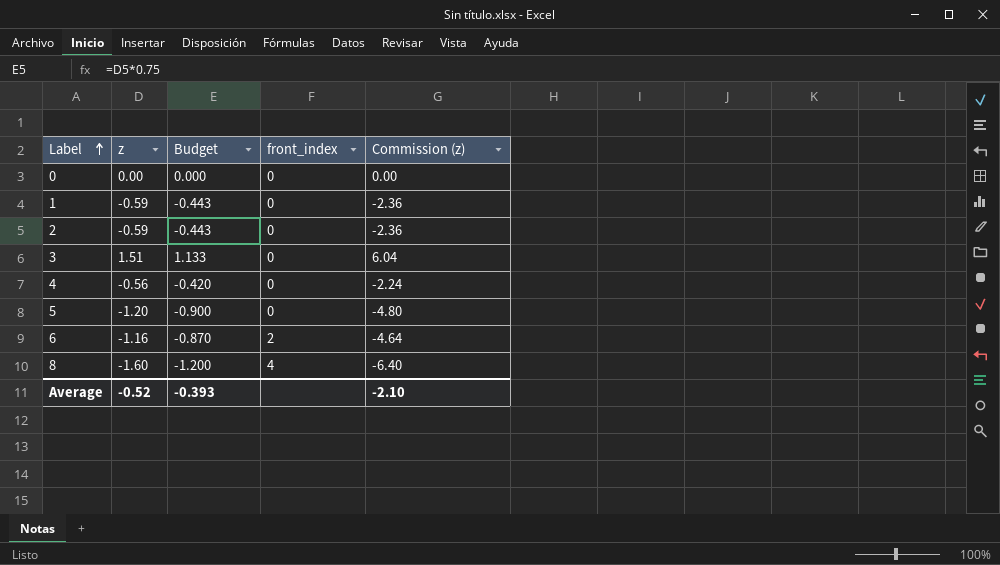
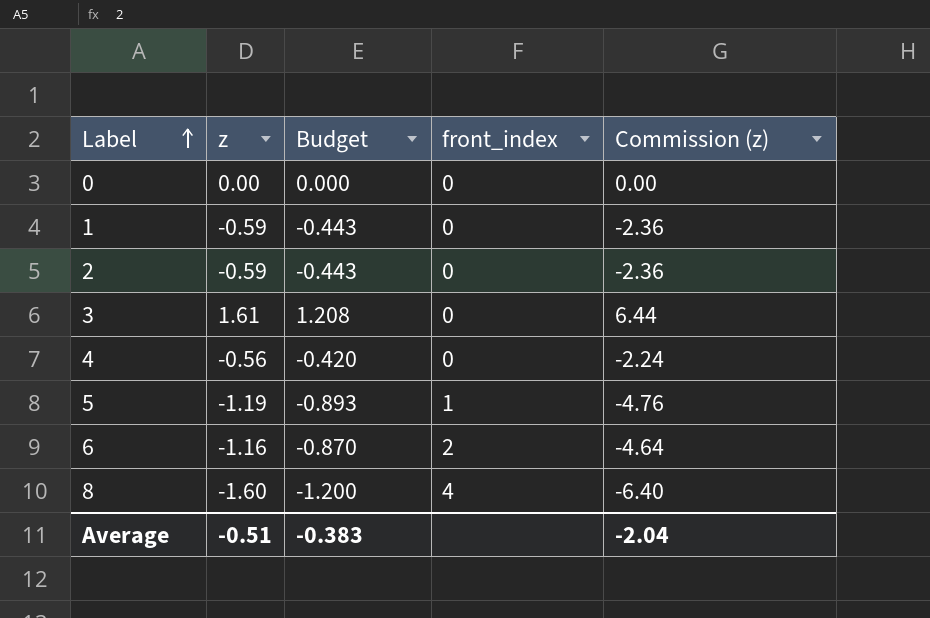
3 | z: 1.51 -> 1.61
3 | Budget: 1.133 -> 1.208
3 | Commission (z): 6.04 -> 6.44
5 | z: -1.20 -> -1.19
5 | Budget: -0.900 -> -0.893
5 | front_index: 0 -> 1
5 | Commission (z): -4.80 -> -4.76
Average | z: -0.52 -> -0.51
Average | Budget: -0.393 -> -0.383
Average | Commission (z): -2.10 -> -2.04

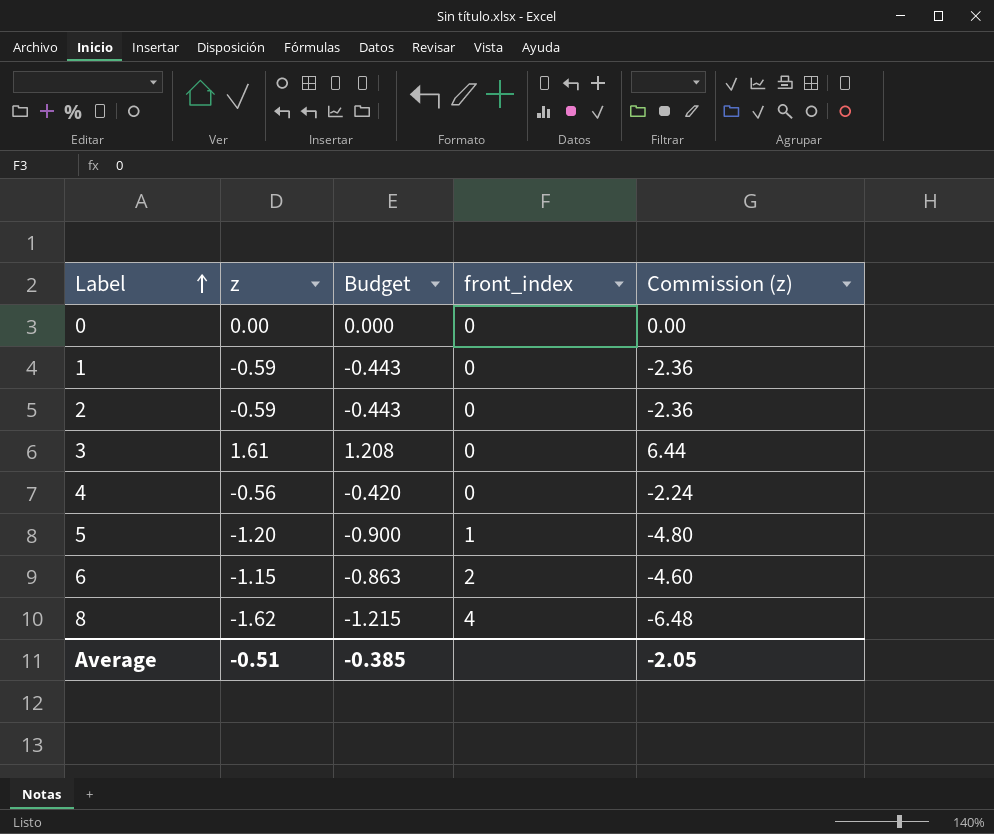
5 | z: -1.19 -> -1.20
5 | Budget: -0.893 -> -0.900
5 | Commission (z): -4.76 -> -4.80
6 | z: -1.16 -> -1.15
6 | Budget: -0.870 -> -0.863
6 | Commission (z): -4.64 -> -4.60
8 | z: -1.60 -> -1.62
8 | Budget: -1.200 -> -1.215
8 | Commission (z): -6.40 -> -6.48
Average | Budget: -0.383 -> -0.385
Average | Commission (z): -2.04 -> -2.05

